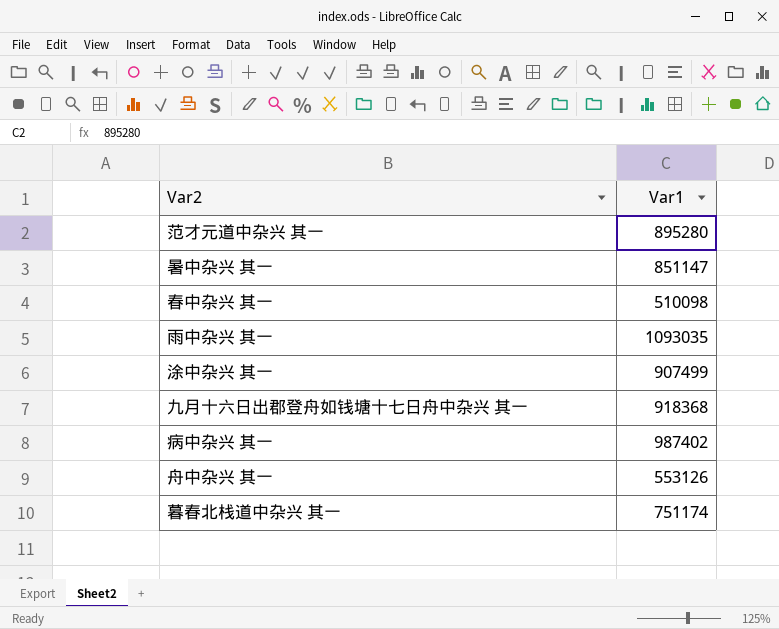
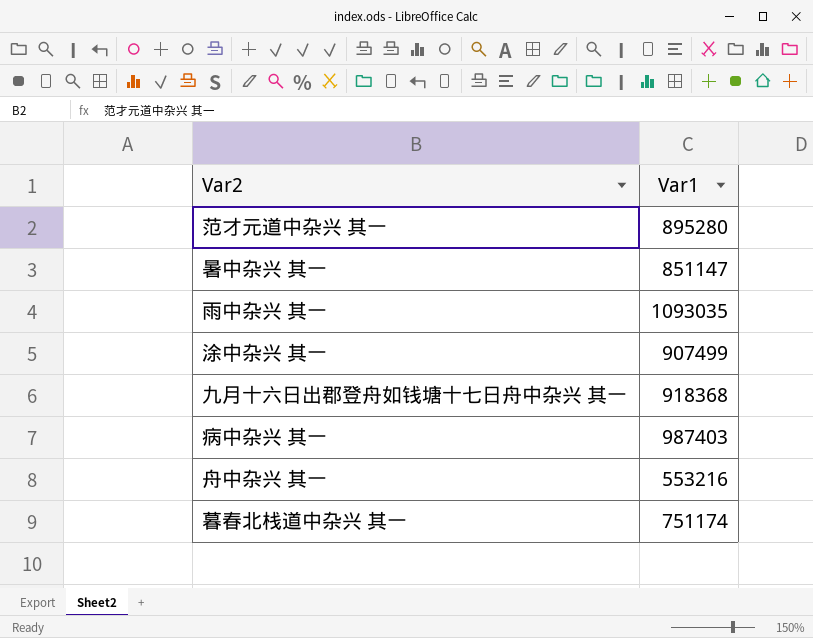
row 春中杂兴 其一: 510098 -> none
病中杂兴 其一 | Var1: 987402 -> 987403
舟中杂兴 其一 | Var1: 553126 -> 553216

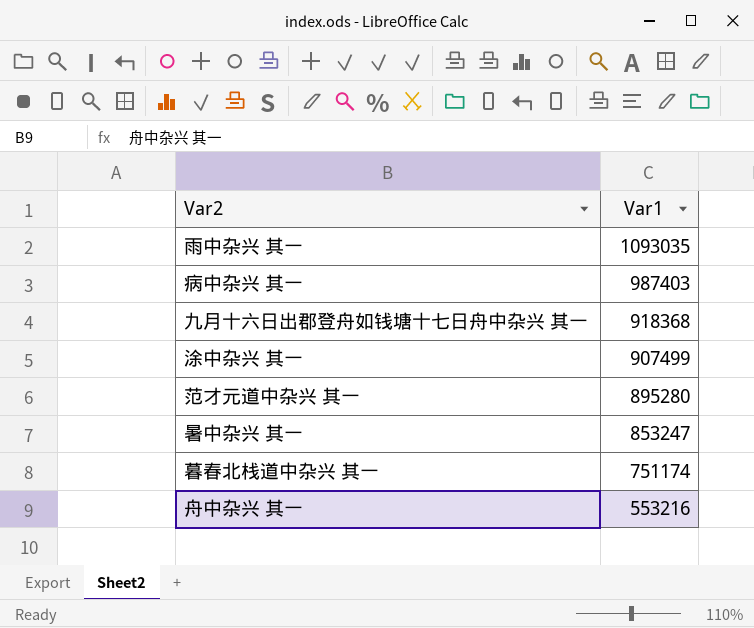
row order: none -> Var1 descending
暑中杂兴 其一 | Var1: 851147 -> 853247

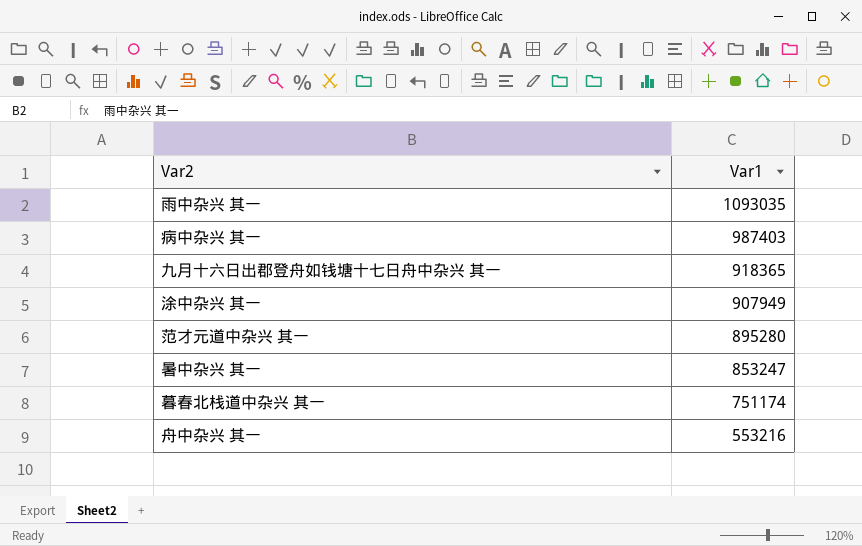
九月十六日出郡登舟如钱塘十七日舟中杂兴 其一 | Var1: 918368 -> 918365
涂中杂兴 其一 | Var1: 907499 -> 907949

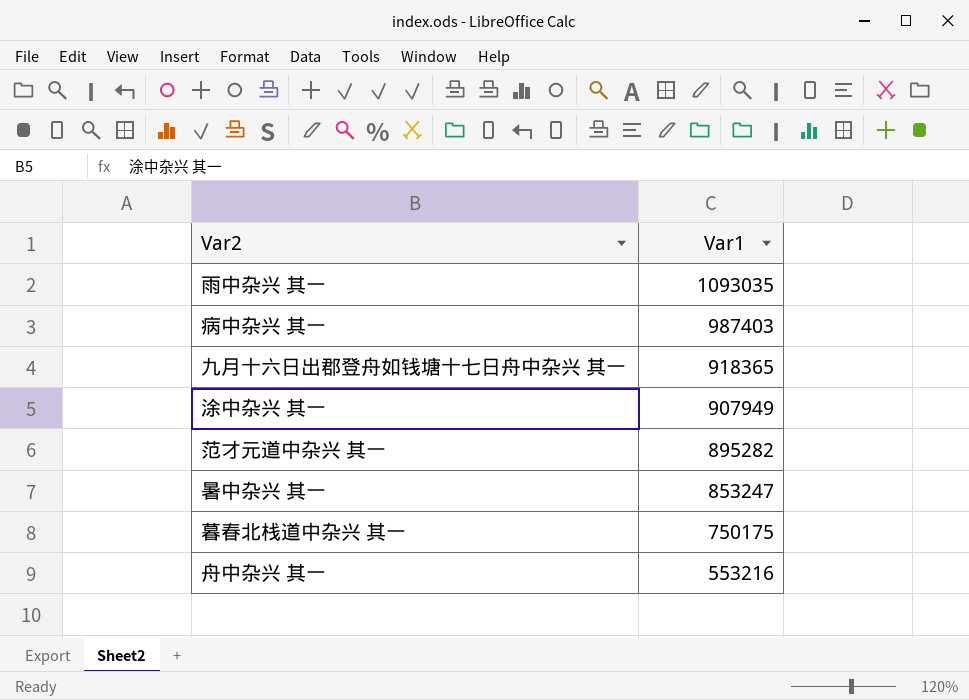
范才元道中杂兴 其一 | Var1: 895280 -> 895282
暮春北栈道中杂兴 其一 | Var1: 751174 -> 750175

